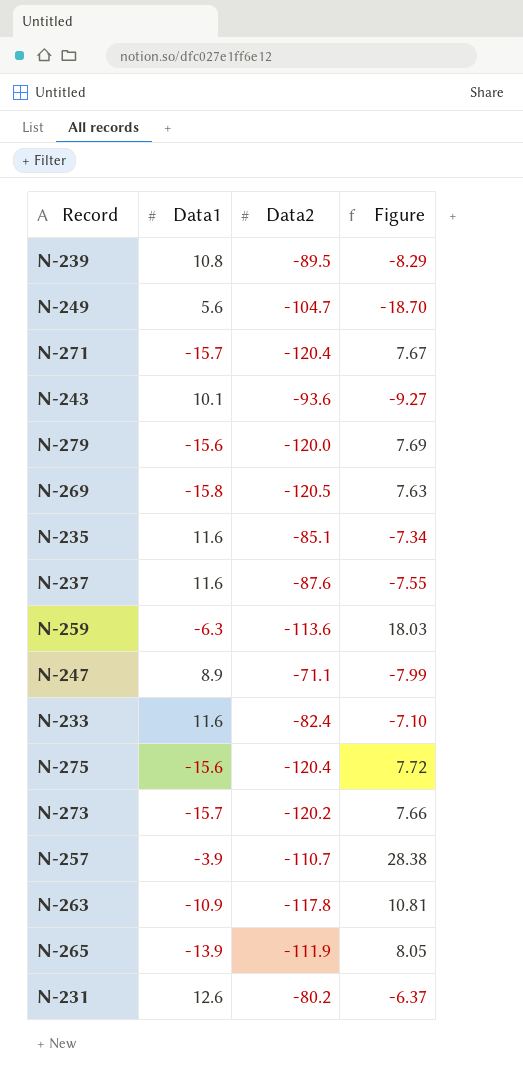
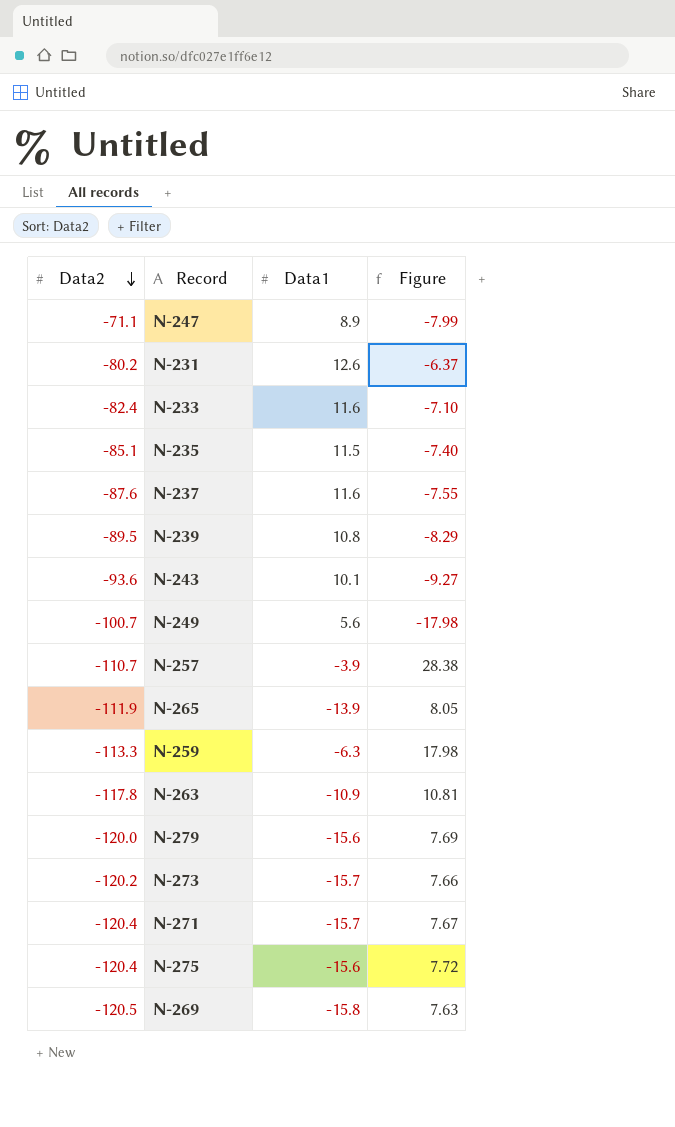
row order: none -> Data2 descending
column Data2 | position: 3 -> 1
N-235 | Data1: 11.6 -> 11.5
N-235 | Figure: -7.34 -> -7.40
N-249 | Data2: -104.7 -> -100.7
N-249 | Figure: -18.70 -> -17.98
N-259 | Data2: -113.6 -> -113.3
N-259 | Figure: 18.03 -> 17.98

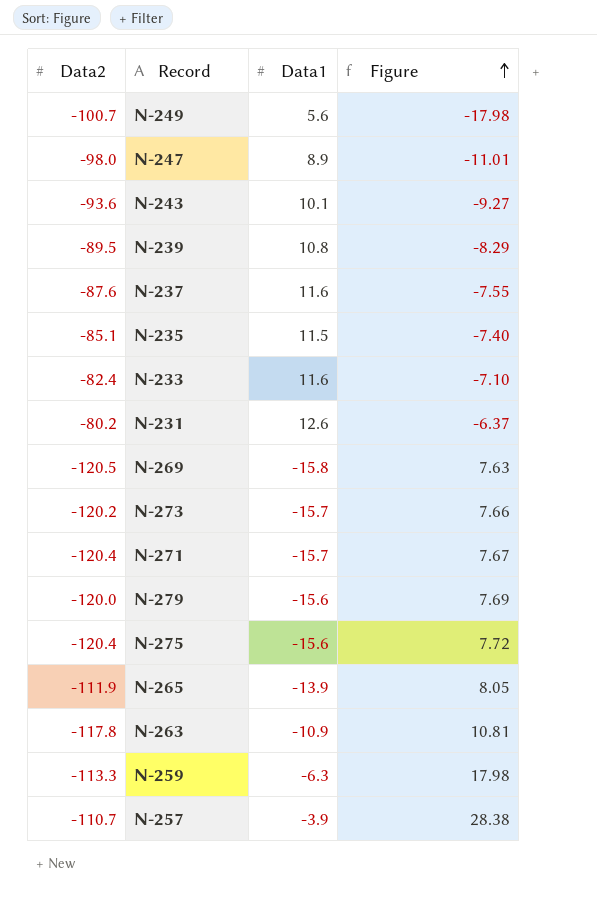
row order: Data2 descending -> Figure ascending
N-247 | Data2: -71.1 -> -98.0
N-247 | Figure: -7.99 -> -11.01

